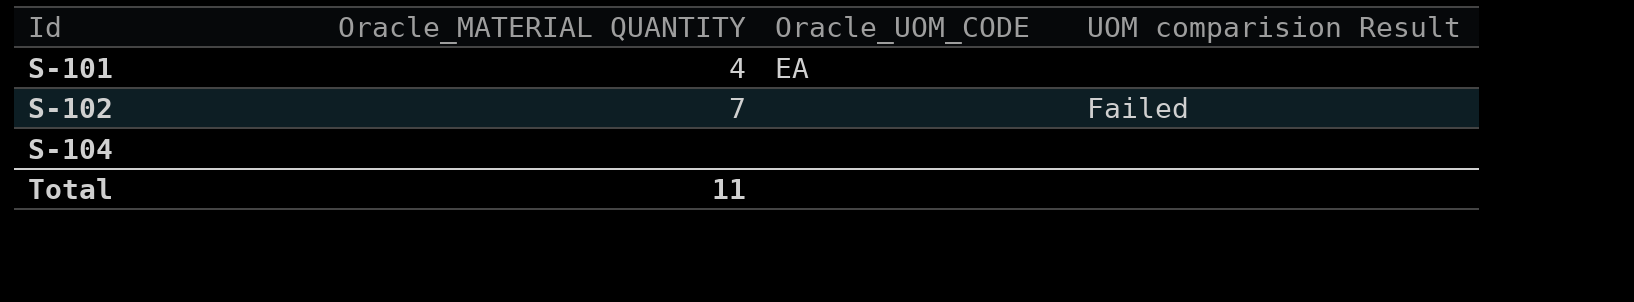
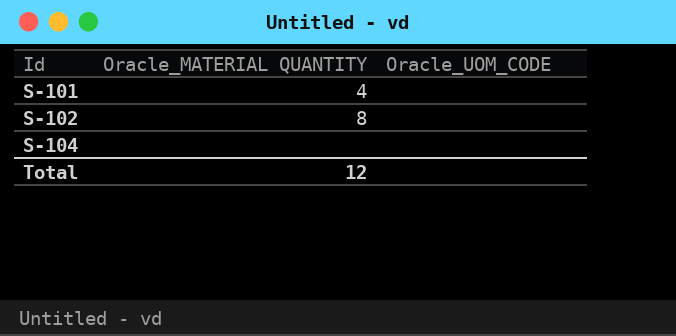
column UOM comparision Result | position: 4 -> none
S-101 | Oracle_UOM_CODE: EA -> none
S-102 | Oracle_MATERIAL QUANTITY: 7 -> 8
Total | Oracle_MATERIAL QUANTITY: 11 -> 12

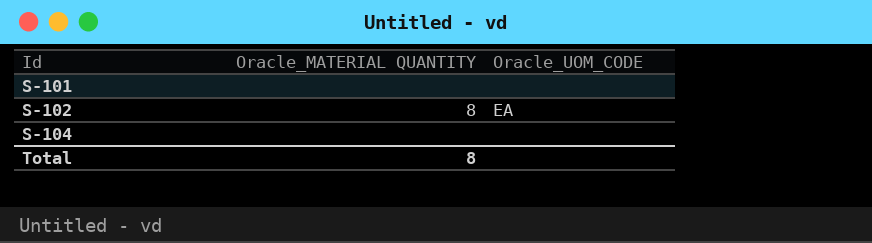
S-101 | Oracle_MATERIAL QUANTITY: 4 -> none
S-102 | Oracle_UOM_CODE: none -> EA
Total | Oracle_MATERIAL QUANTITY: 12 -> 8

